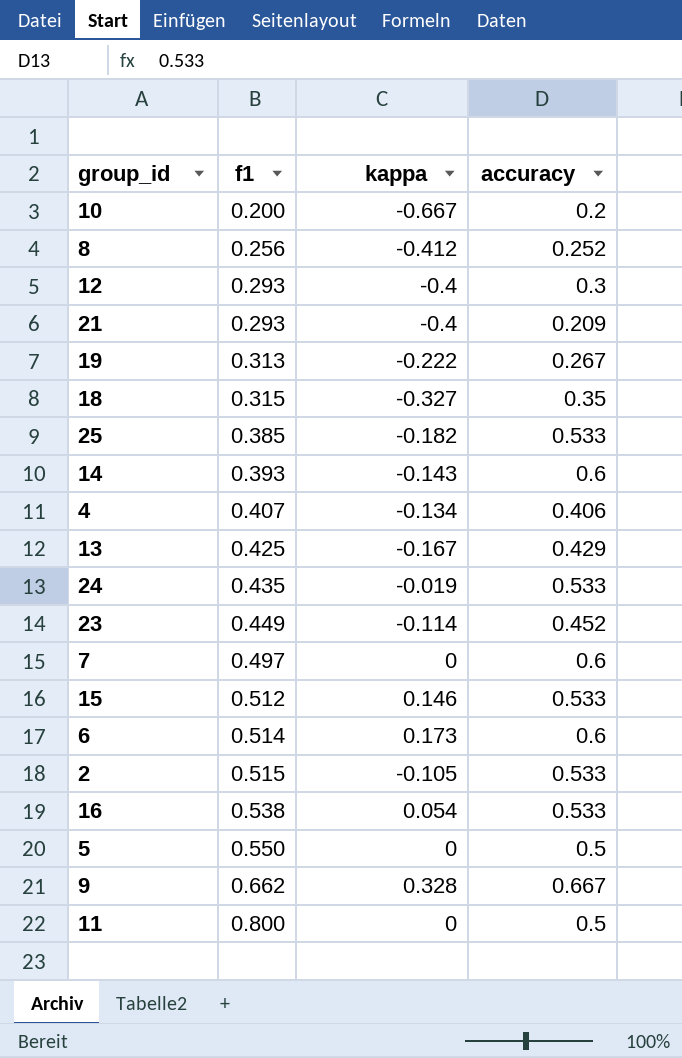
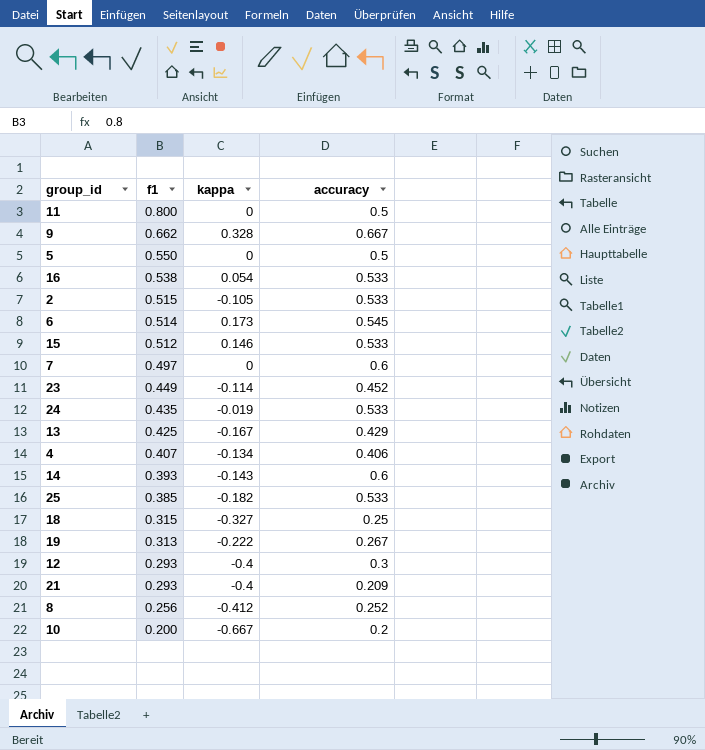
row order: f1 ascending -> f1 descending
6 | accuracy: 0.6 -> 0.545
18 | accuracy: 0.35 -> 0.25

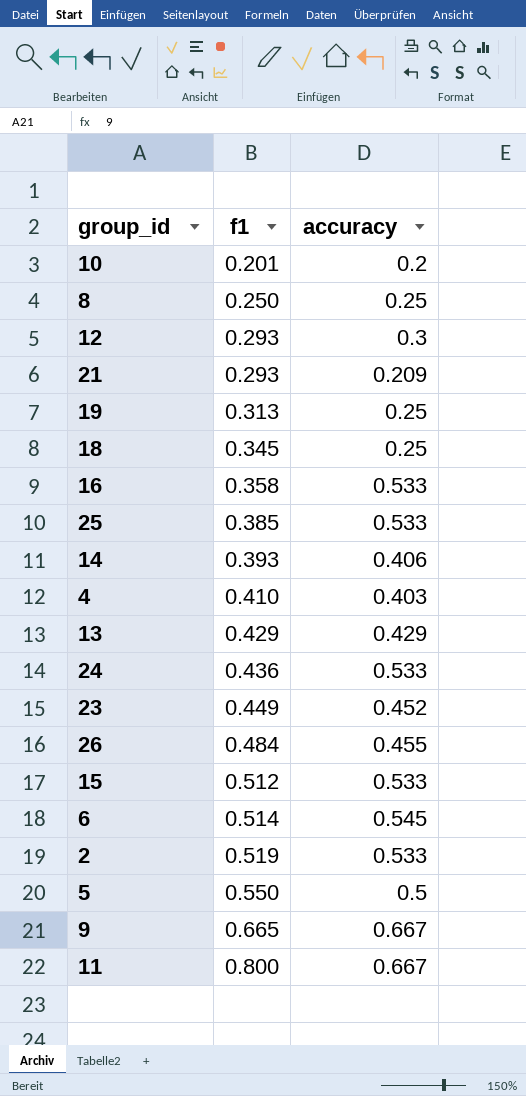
row order: f1 descending -> f1 ascending
column kappa | position: 3 -> none
row 7: 0.497 | 0 | 0.6 -> none
10 | f1: 0.200 -> 0.201
8 | f1: 0.256 -> 0.250
8 | accuracy: 0.252 -> 0.25
19 | accuracy: 0.267 -> 0.25
18 | f1: 0.315 -> 0.345
16 | f1: 0.538 -> 0.358
14 | accuracy: 0.6 -> 0.406
4 | f1: 0.407 -> 0.410
4 | accuracy: 0.406 -> 0.403
13 | f1: 0.425 -> 0.429
24 | f1: 0.435 -> 0.436
row 26: none -> 0.484 | 0.455
2 | f1: 0.515 -> 0.519
9 | f1: 0.662 -> 0.665
11 | accuracy: 0.5 -> 0.667

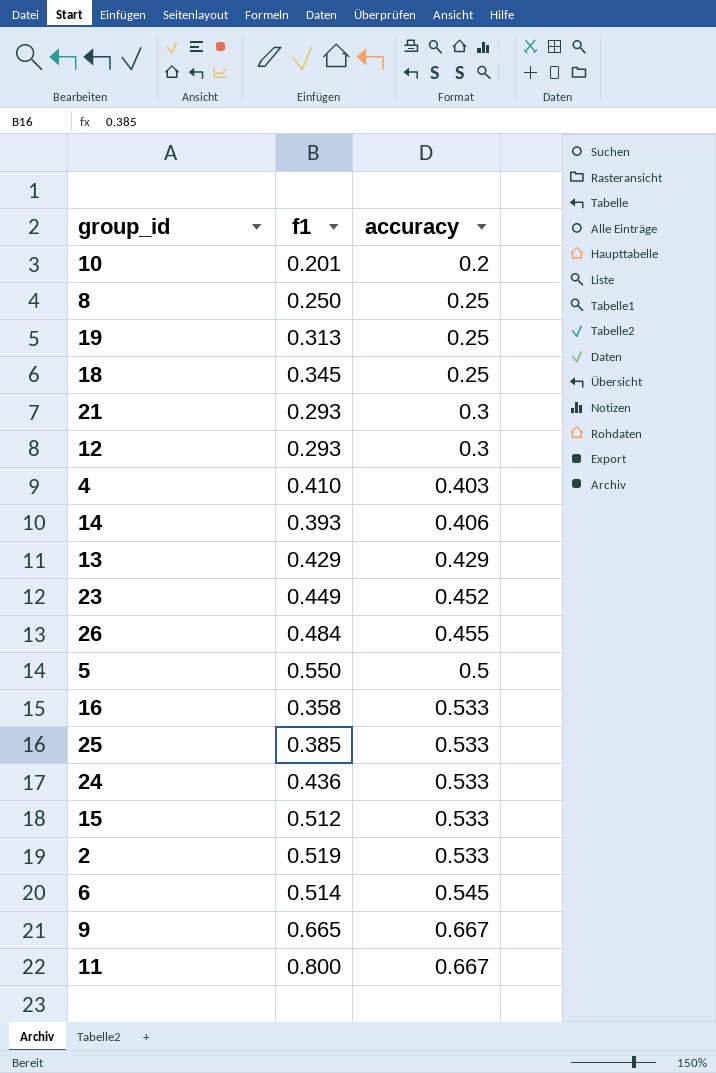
row order: f1 ascending -> accuracy ascending
21 | accuracy: 0.209 -> 0.3

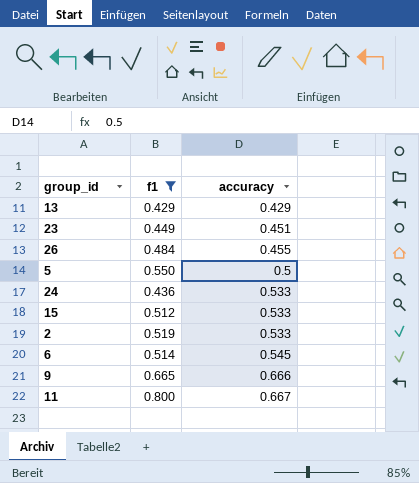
filter: none -> f1 >= 0.429
23 | accuracy: 0.452 -> 0.451
9 | accuracy: 0.667 -> 0.666

